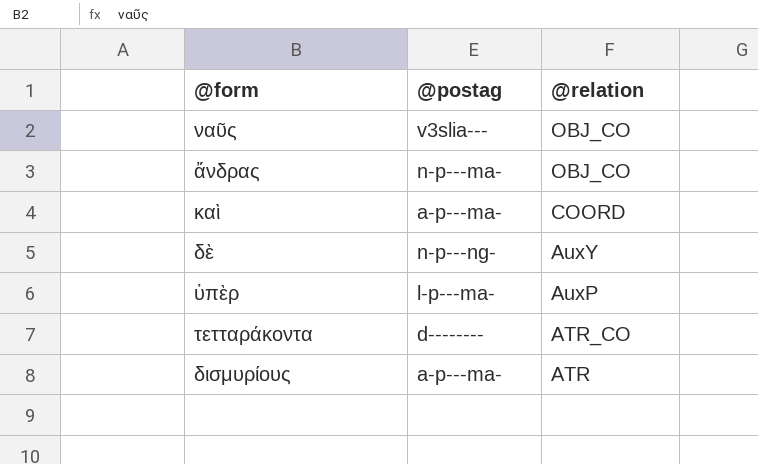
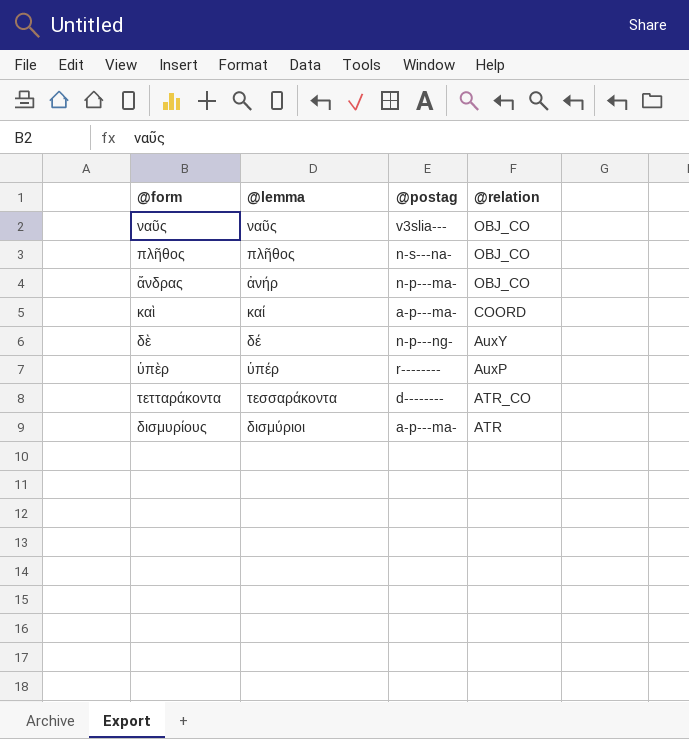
column @lemma | position: none -> 2
row πλῆθος: none -> πλῆθος | n-s---na- | OBJ_CO
ὑπὲρ | @postag: l-p---ma- -> r--------

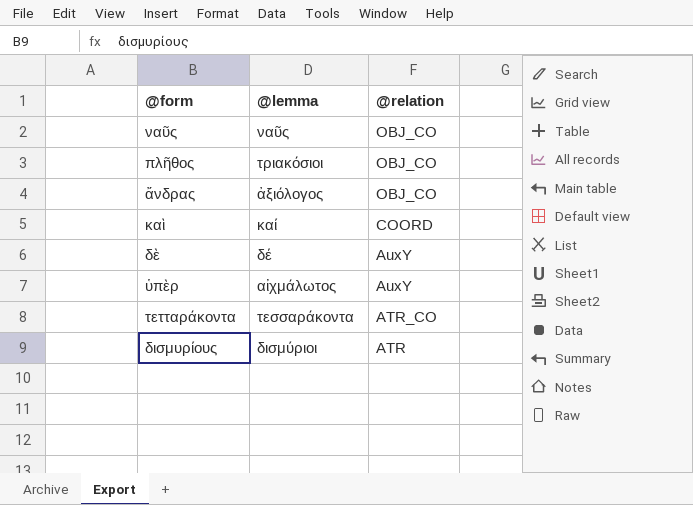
column @postag | position: 3 -> none
πλῆθος | @lemma: πλῆθος -> τριακόσιοι
ἄνδρας | @lemma: ἀνήρ -> ἀξιόλογος
ὑπὲρ | @lemma: ὑπέρ -> αἰχμάλωτος
ὑπὲρ | @relation: AuxP -> AuxY

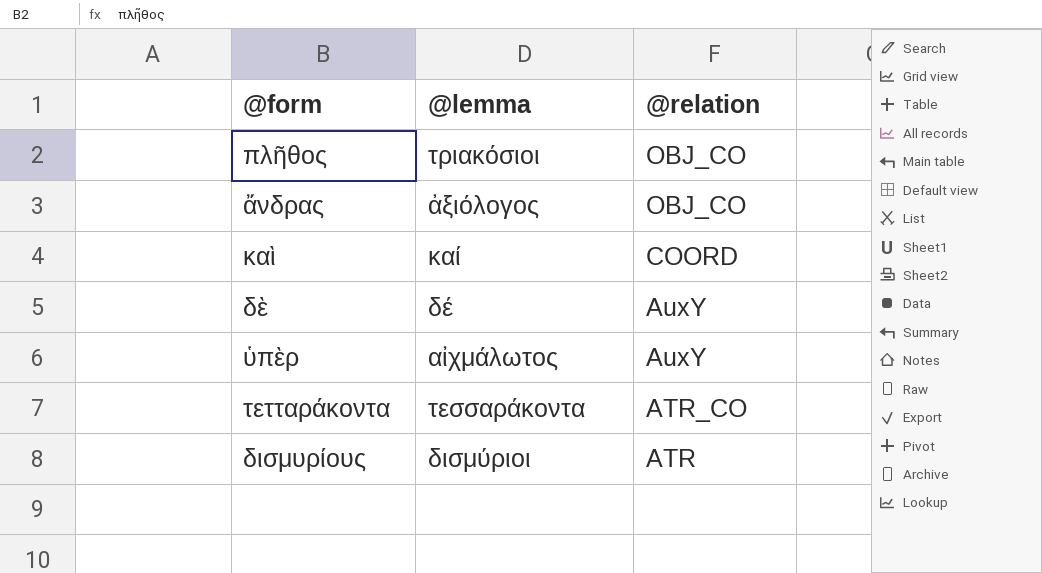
row ναῦς: ναῦς | OBJ_CO -> none

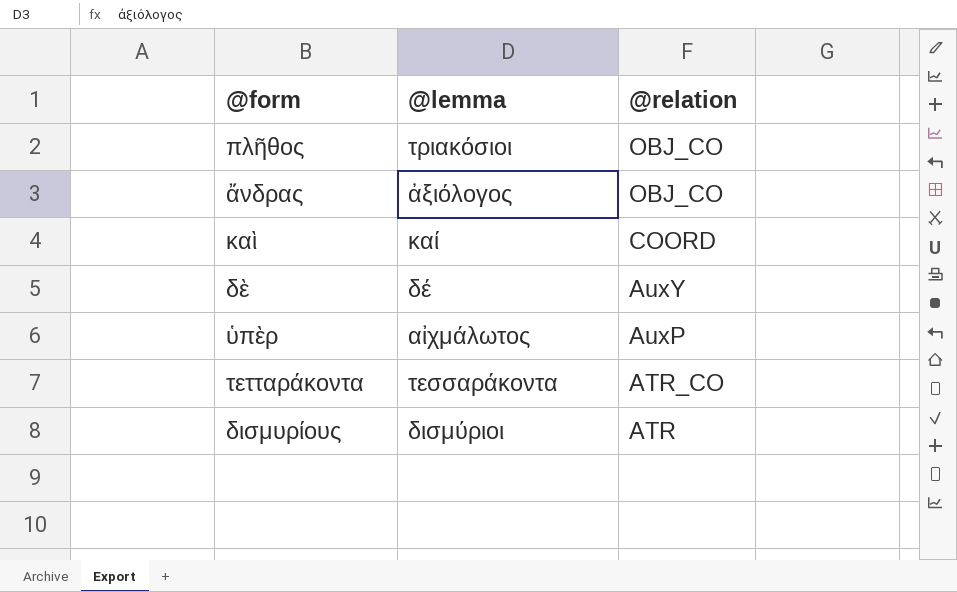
ὑπὲρ | @relation: AuxY -> AuxP

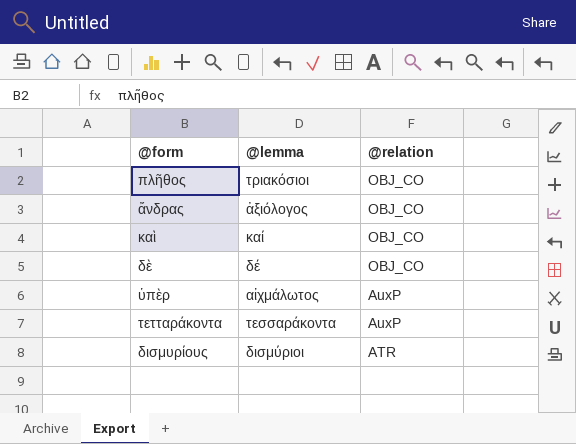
καὶ | @relation: COORD -> OBJ_CO
δὲ | @relation: AuxY -> OBJ_CO
τετταράκοντα | @relation: ATR_CO -> AuxP

